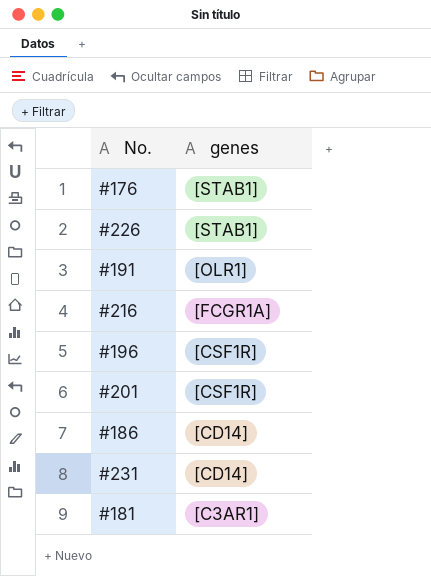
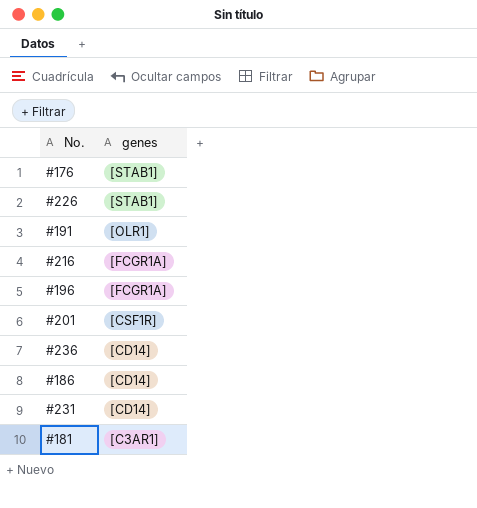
#196 | genes: [CSF1R] -> [FCGR1A]
row #236: none -> [CD14]

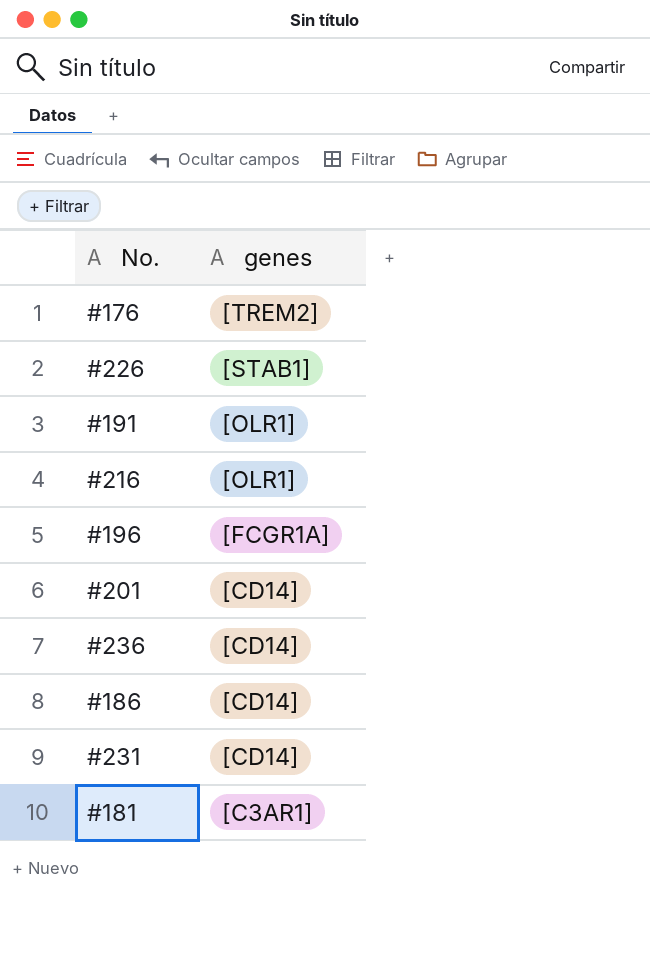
#176 | genes: [STAB1] -> [TREM2]
#216 | genes: [FCGR1A] -> [OLR1]
#201 | genes: [CSF1R] -> [CD14]

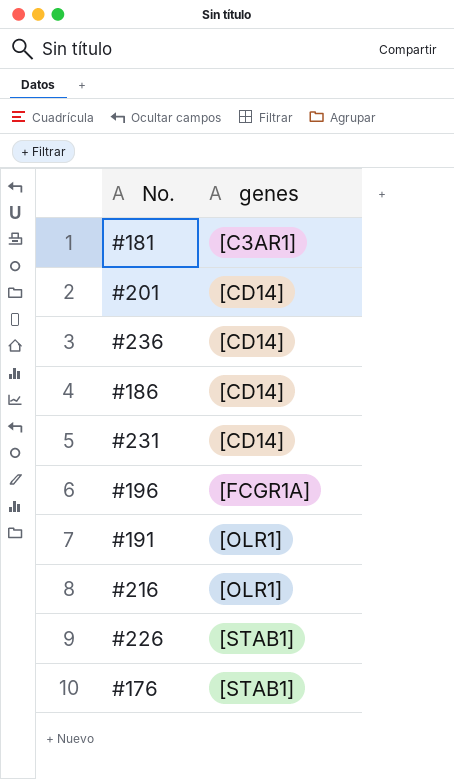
row order: genes descending -> genes ascending
#176 | genes: [TREM2] -> [STAB1]

